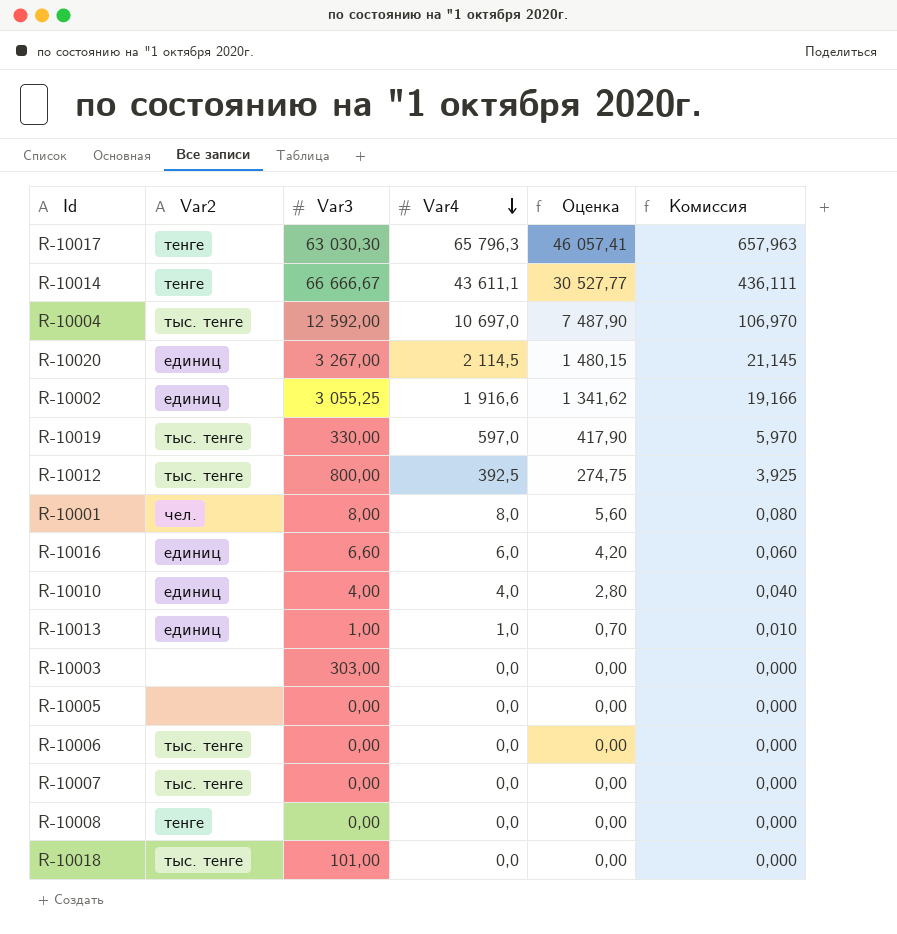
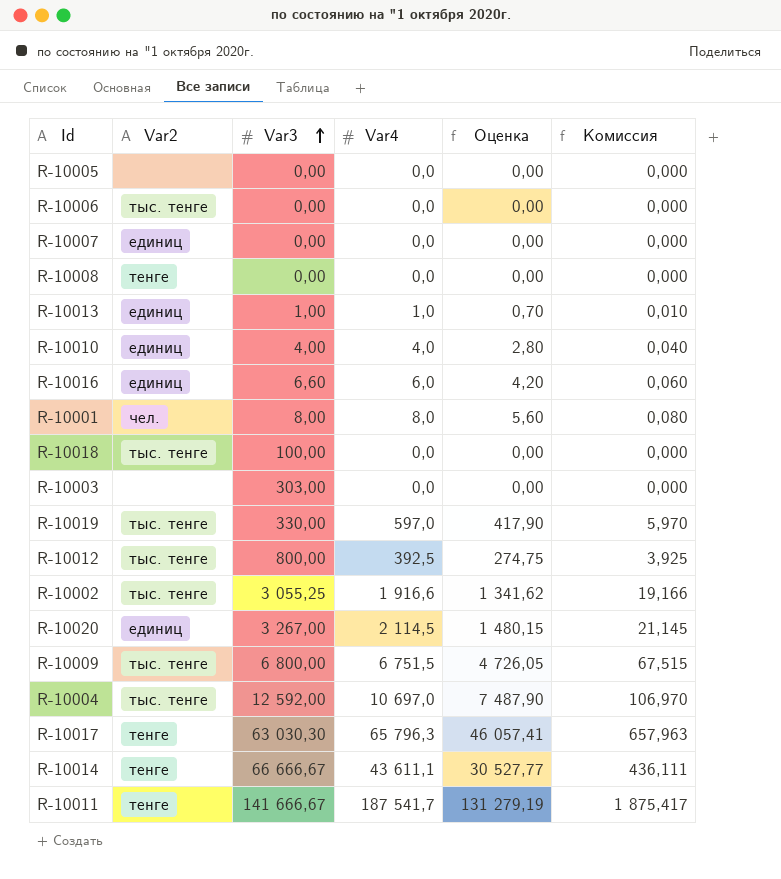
row order: Var4 descending -> Var3 ascending
R-10007 | Var2: тыс. тенге -> единиц
R-10018 | Var3: 101,00 -> 100,00
R-10002 | Var2: единиц -> тыс. тенге
row R-10009: none -> тыс. тенге | 6 800,00 | 6 751,5 | 4 726,05 | 67,515
row R-10011: none -> тенге | 141 666,67 | 187 541,7 | 131 279,19 | 1 875,417

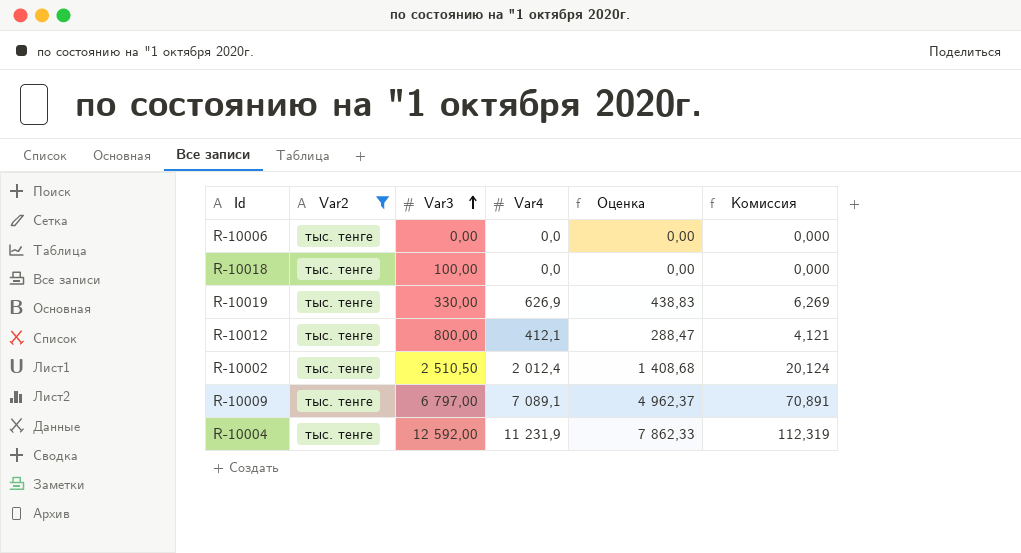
filter: none -> Var2 = тыс. тенге
R-10019 | Var4: 597,0 -> 626,9
R-10019 | Оценка: 417,90 -> 438,83
R-10019 | Комиссия: 5,970 -> 6,269
R-10012 | Var4: 392,5 -> 412,1
R-10012 | Оценка: 274,75 -> 288,47
R-10012 | Комиссия: 3,925 -> 4,121
R-10002 | Var3: 3 055,25 -> 2 510,50
R-10002 | Var4: 1 916,6 -> 2 012,4
R-10002 | Оценка: 1 341,62 -> 1 408,68
R-10002 | Комиссия: 19,166 -> 20,124
R-10009 | Var3: 6 800,00 -> 6 797,00
R-10009 | Var4: 6 751,5 -> 7 089,1
R-10009 | Оценка: 4 726,05 -> 4 962,37
R-10009 | Комиссия: 67,515 -> 70,891
R-10004 | Var4: 10 697,0 -> 11 231,9
R-10004 | Оценка: 7 487,90 -> 7 862,33
R-10004 | Комиссия: 106,970 -> 112,319

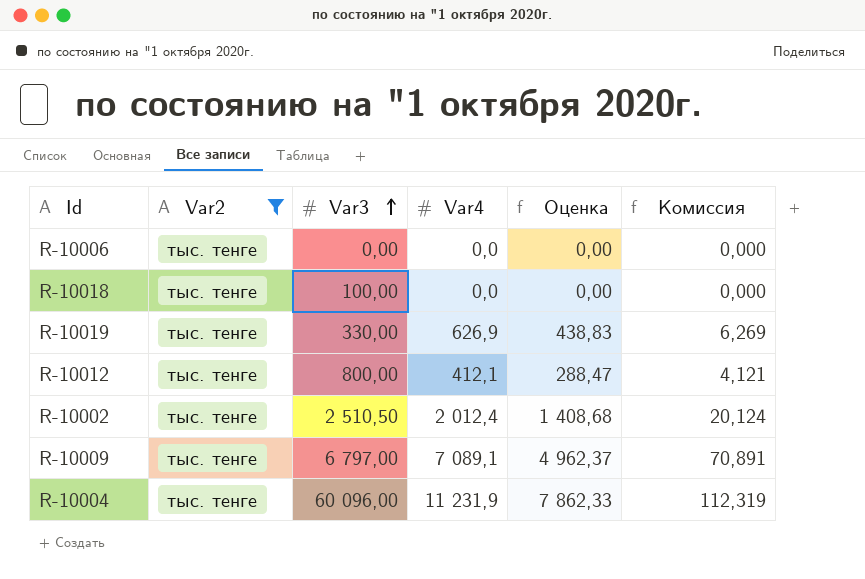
R-10004 | Var3: 12 592,00 -> 60 096,00

